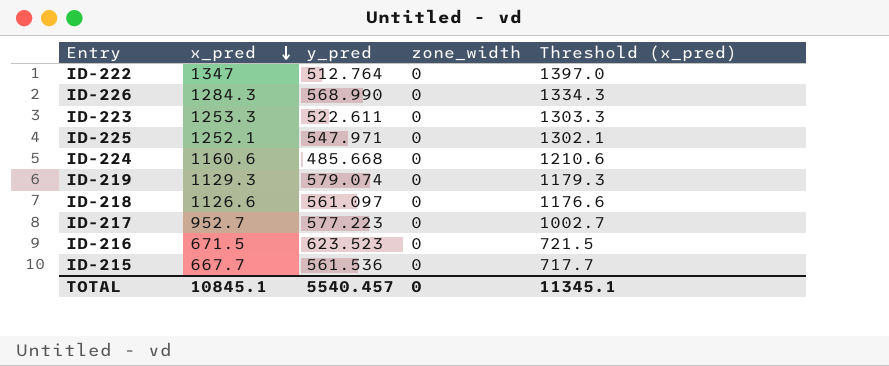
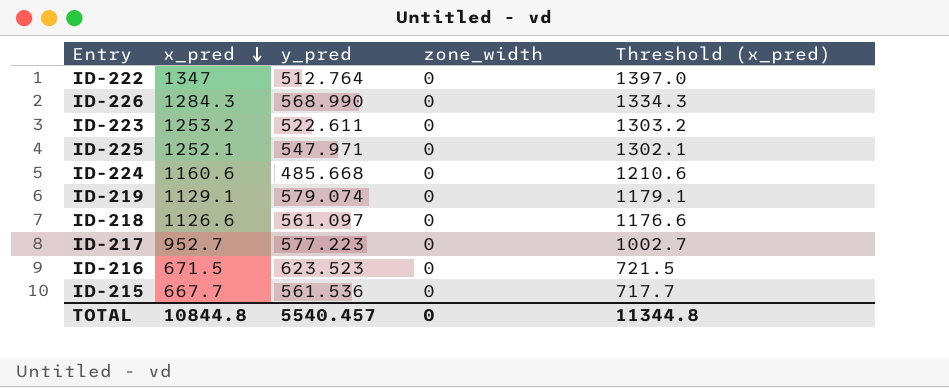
ID-223 | x_pred: 1253.3 -> 1253.2
ID-223 | Threshold (x_pred): 1303.3 -> 1303.2
ID-219 | x_pred: 1129.3 -> 1129.1
ID-219 | Threshold (x_pred): 1179.3 -> 1179.1
TOTAL | x_pred: 10845.1 -> 10844.8
TOTAL | Threshold (x_pred): 11345.1 -> 11344.8

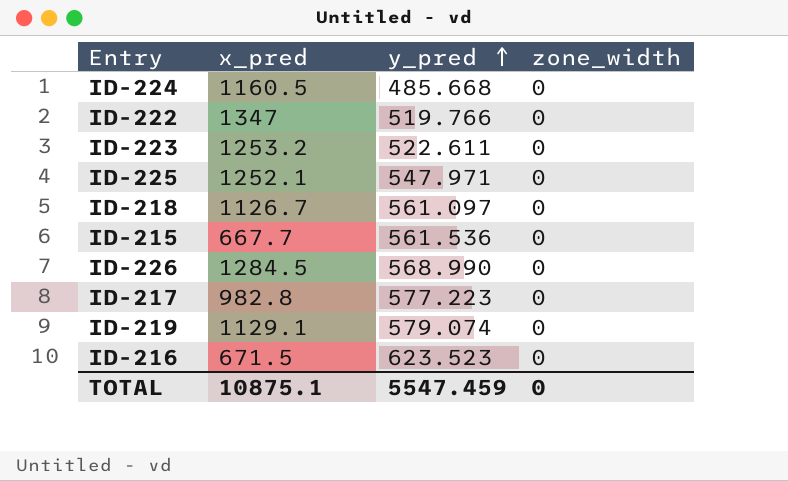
row order: x_pred descending -> y_pred ascending
column Threshold (x_pred) | formula: [x_pred] + 50 -> none
ID-224 | x_pred: 1160.6 -> 1160.5
ID-222 | y_pred: 512.764 -> 519.766
ID-218 | x_pred: 1126.6 -> 1126.7
ID-226 | x_pred: 1284.3 -> 1284.5
ID-217 | x_pred: 952.7 -> 982.8
TOTAL | x_pred: 10844.8 -> 10875.1
TOTAL | y_pred: 5540.457 -> 5547.459

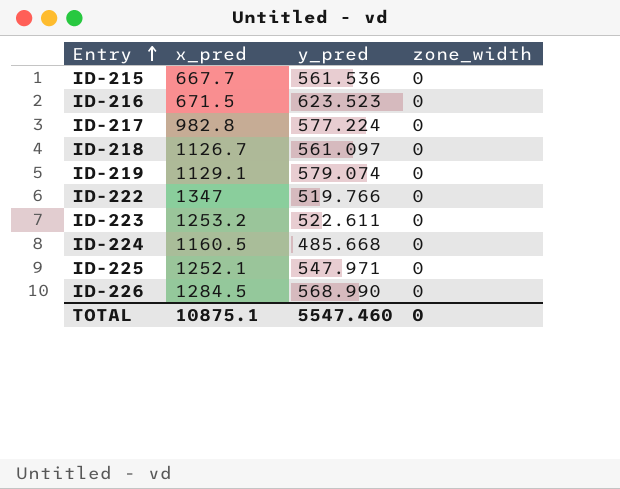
row order: y_pred ascending -> Entry ascending
ID-217 | y_pred: 577.223 -> 577.224
TOTAL | y_pred: 5547.459 -> 5547.460

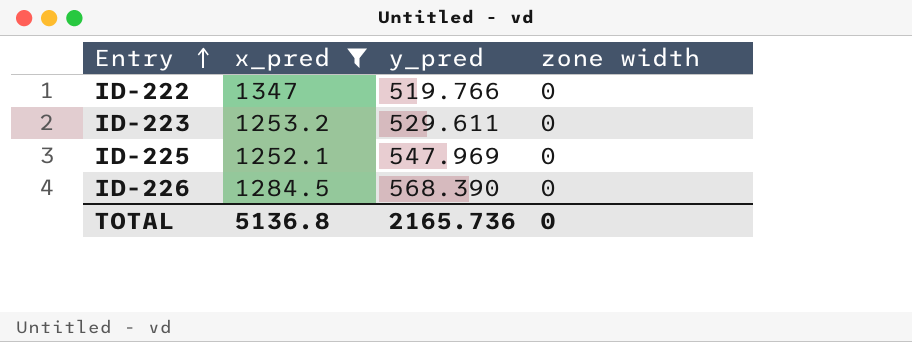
filter: none -> x_pred >= 1252.1
column name: zone_width -> zone width
ID-223 | y_pred: 522.611 -> 529.611
ID-225 | y_pred: 547.971 -> 547.969
ID-226 | y_pred: 568.990 -> 568.390
TOTAL | x_pred: 10875.1 -> 5136.8
TOTAL | y_pred: 5547.460 -> 2165.736

